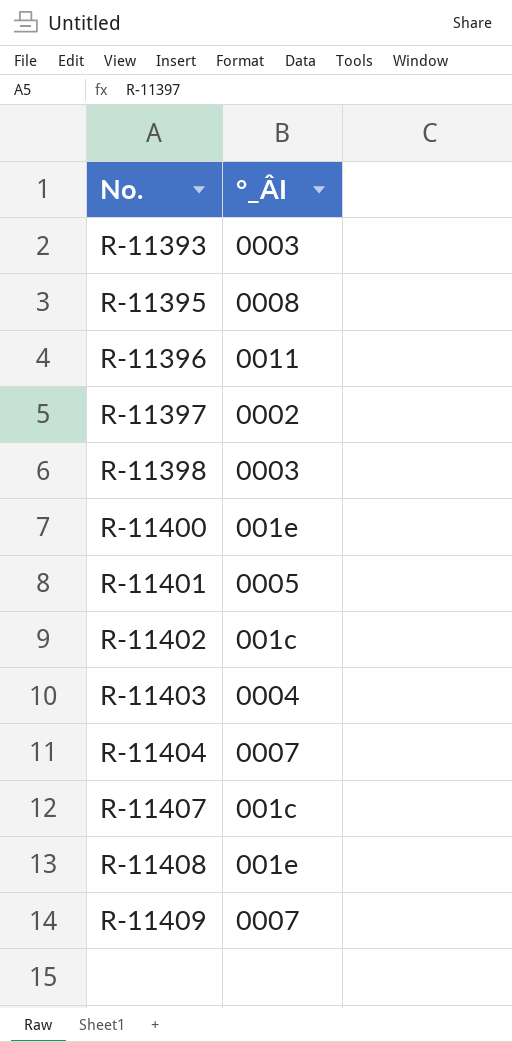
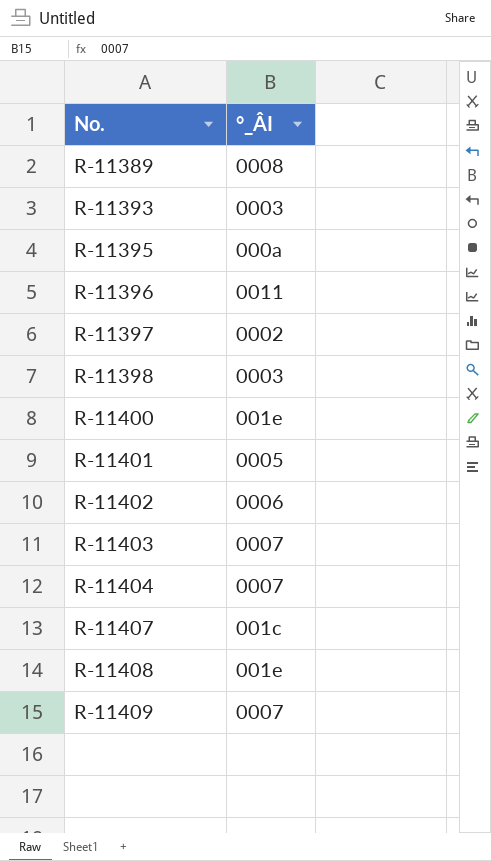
row R-11389: none -> 0008
R-11395 | °_ÂI: 0008 -> 000a
R-11402 | °_ÂI: 001c -> 0006
R-11403 | °_ÂI: 0004 -> 0007

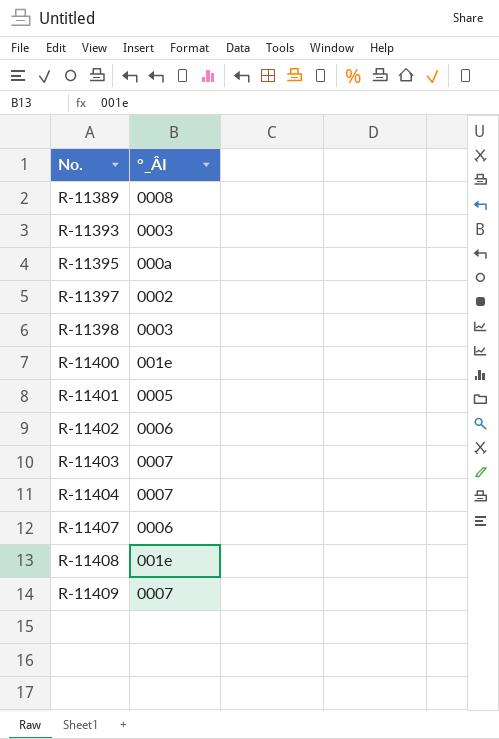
row R-11396: 0011 -> none
R-11407 | °_ÂI: 001c -> 0006

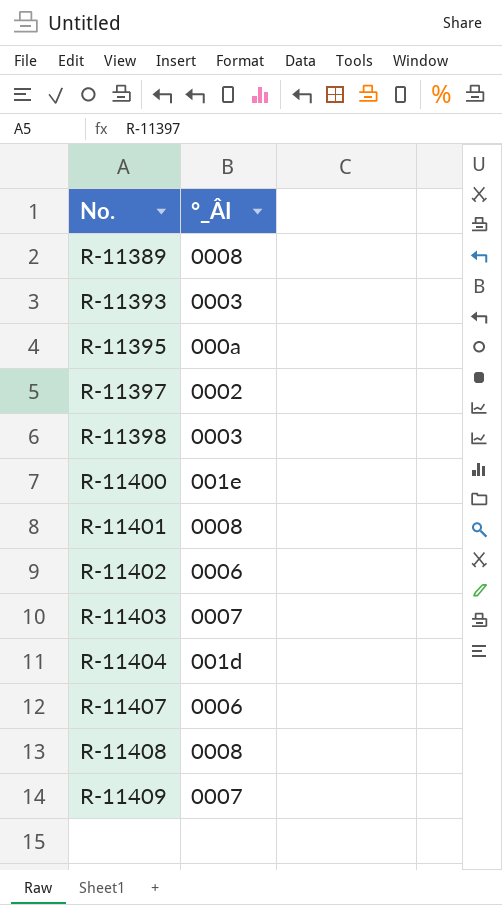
R-11401 | °_ÂI: 0005 -> 0008
R-11404 | °_ÂI: 0007 -> 001d
R-11408 | °_ÂI: 001e -> 0008

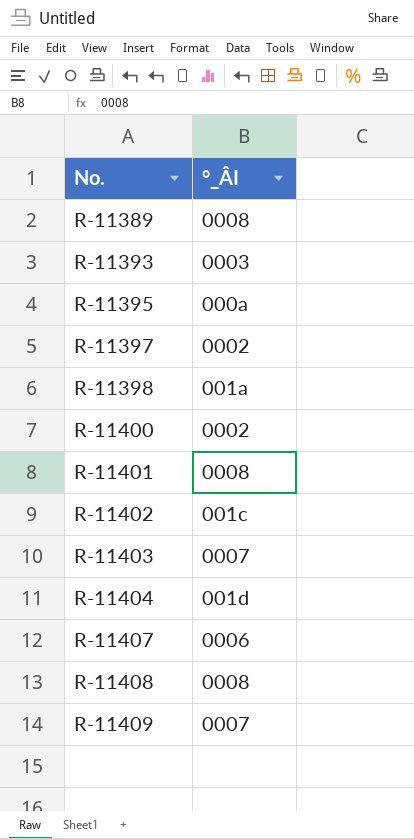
R-11398 | °_ÂI: 0003 -> 001a
R-11400 | °_ÂI: 001e -> 0002
R-11402 | °_ÂI: 0006 -> 001c

